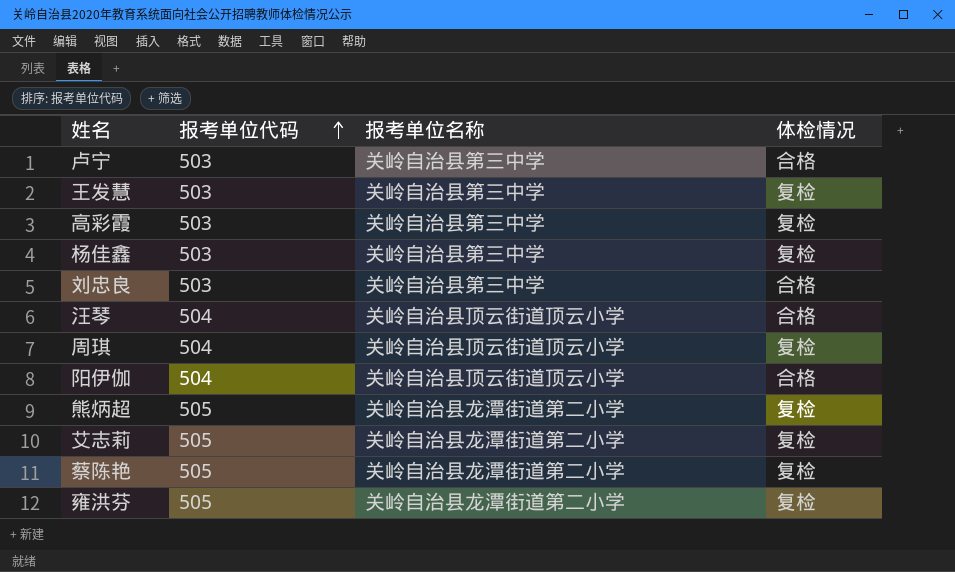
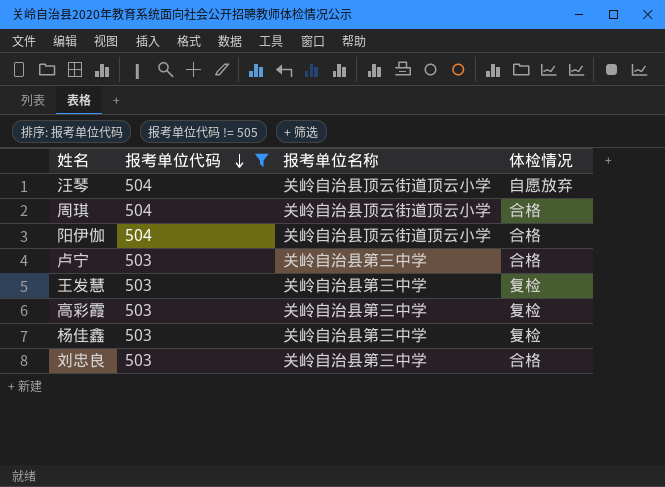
filter: none -> 报考单位代码 != 505
row order: 报考单位代码 ascending -> 报考单位代码 descending
汪琴 | 体检情况: 合格 -> 自愿放弃
周琪 | 体检情况: 复检 -> 合格

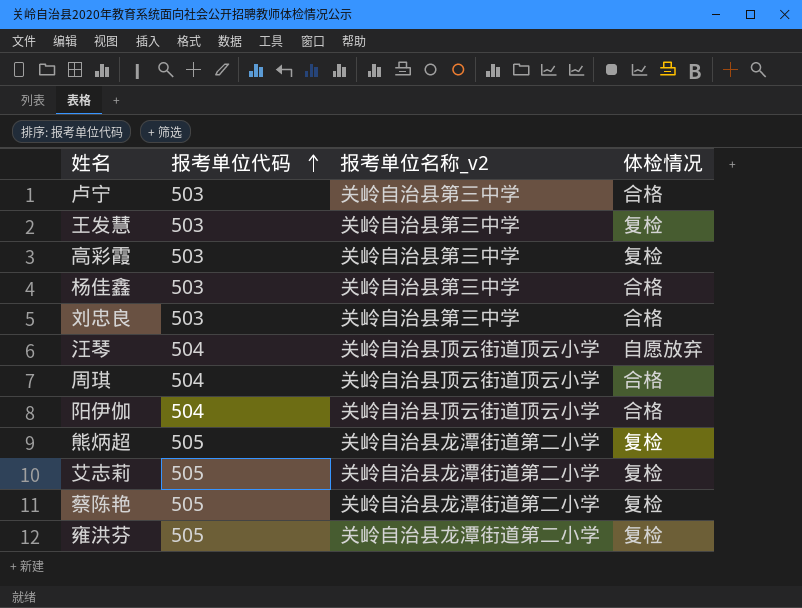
filter: 报考单位代码 != 505 -> none
row order: 报考单位代码 descending -> 报考单位代码 ascending
column name: 报考单位名称 -> 报考单位名称_v2
杨佳鑫 | 体检情况: 复检 -> 合格

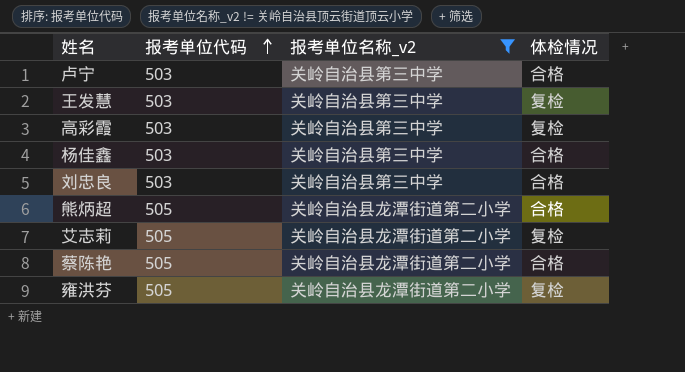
filter: none -> 报考单位名称_v2 != 关岭自治县顶云街道顶云小学
熊炳超 | 体检情况: 复检 -> 合格
蔡陈艳 | 体检情况: 复检 -> 合格

